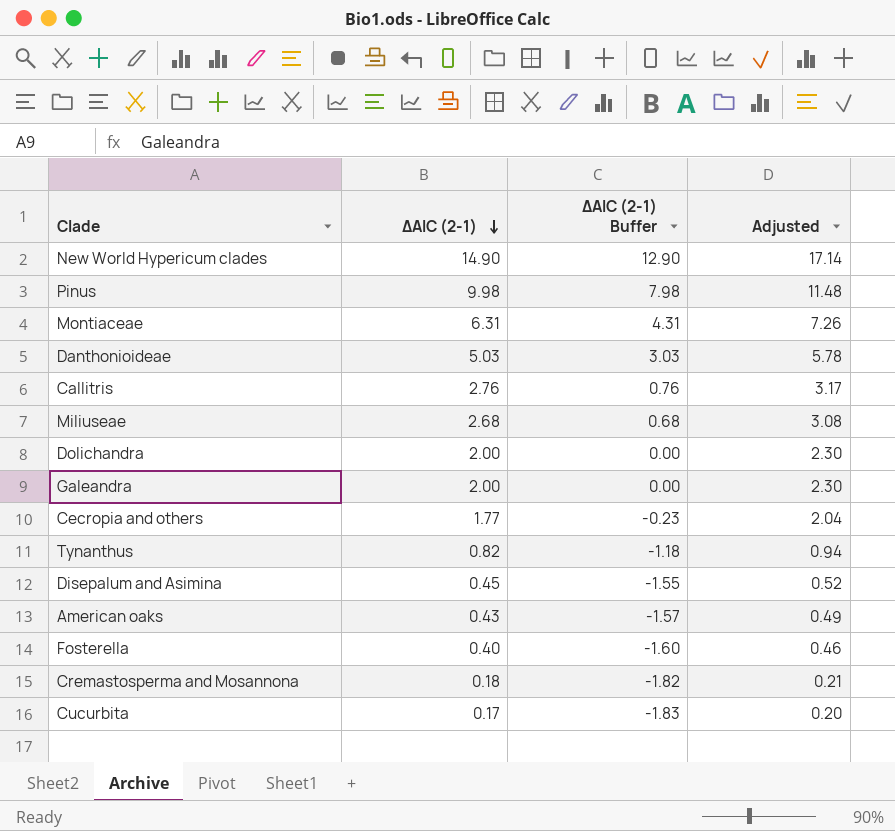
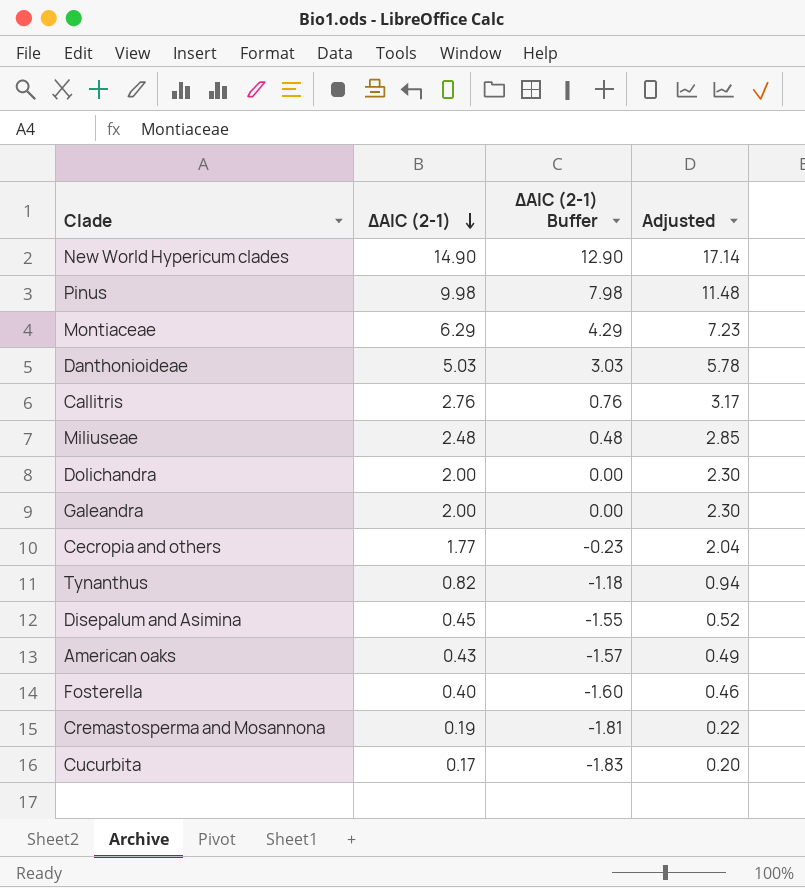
Montiaceae | ΔAIC (2-1): 6.31 -> 6.29
Montiaceae | ΔAIC (2-1) Buffer: 4.31 -> 4.29
Montiaceae | Adjusted: 7.26 -> 7.23
Miliuseae | ΔAIC (2-1): 2.68 -> 2.48
Miliuseae | ΔAIC (2-1) Buffer: 0.68 -> 0.48
Miliuseae | Adjusted: 3.08 -> 2.85
Cremastosperma and Mosannona | ΔAIC (2-1): 0.18 -> 0.19
Cremastosperma and Mosannona | ΔAIC (2-1) Buffer: -1.82 -> -1.81
Cremastosperma and Mosannona | Adjusted: 0.21 -> 0.22

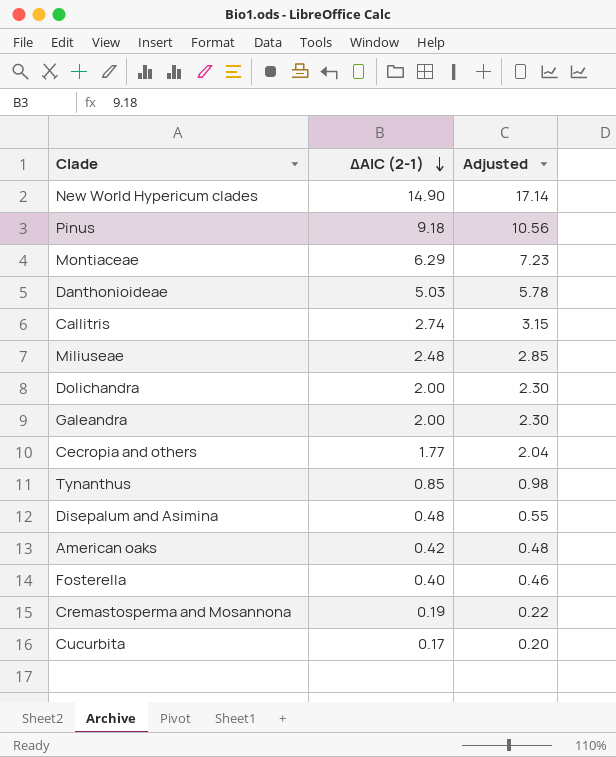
column ΔAIC (2-1) Buffer | formula: [ΔAIC (2-1)] - 2 -> none
Pinus | ΔAIC (2-1): 9.98 -> 9.18
Pinus | Adjusted: 11.48 -> 10.56
Callitris | ΔAIC (2-1): 2.76 -> 2.74
Callitris | Adjusted: 3.17 -> 3.15
Tynanthus | ΔAIC (2-1): 0.82 -> 0.85
Tynanthus | Adjusted: 0.94 -> 0.98
Disepalum and Asimina | ΔAIC (2-1): 0.45 -> 0.48
Disepalum and Asimina | Adjusted: 0.52 -> 0.55
American oaks | ΔAIC (2-1): 0.43 -> 0.42
American oaks | Adjusted: 0.49 -> 0.48

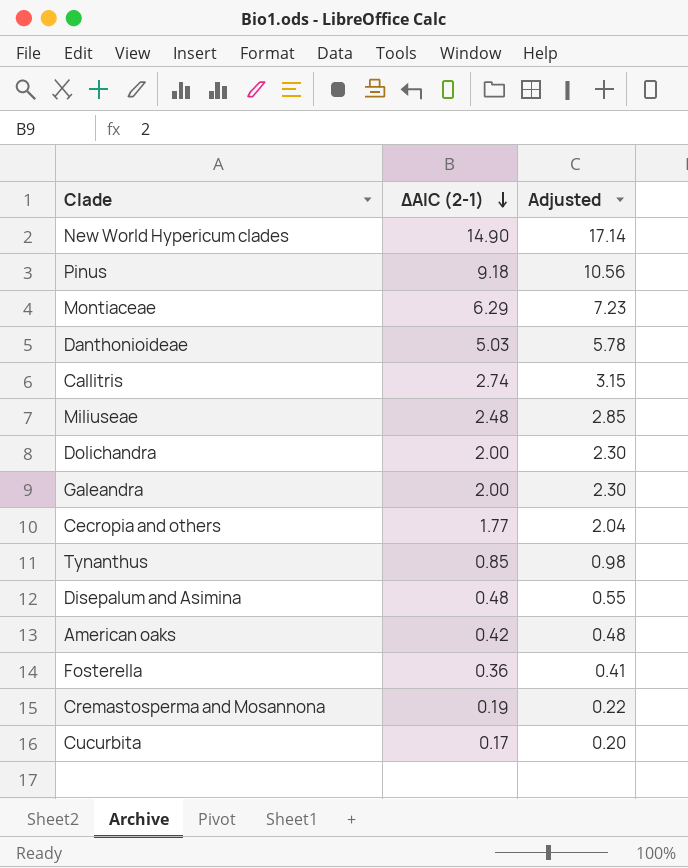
Fosterella | ΔAIC (2-1): 0.40 -> 0.36
Fosterella | Adjusted: 0.46 -> 0.41

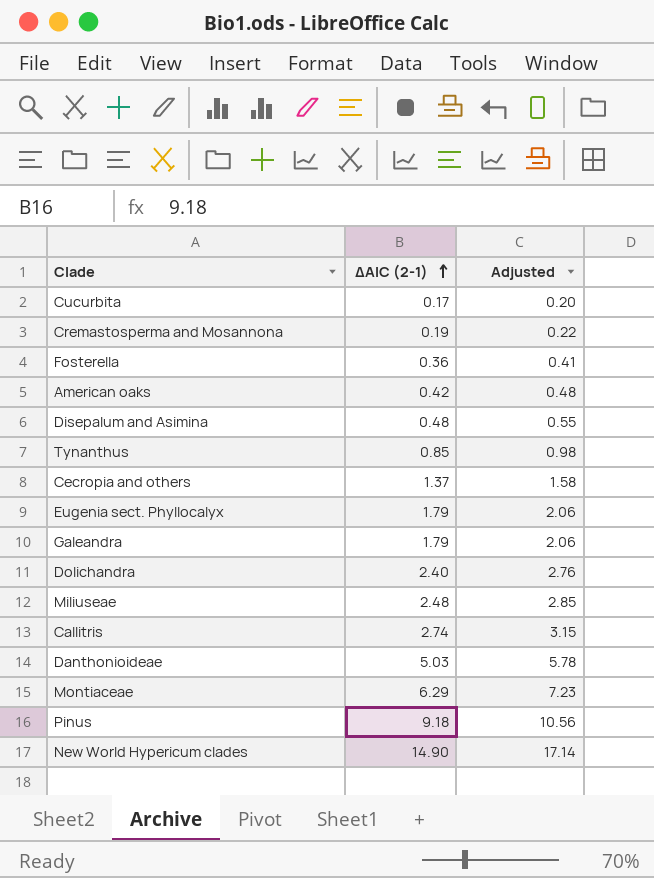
row order: ΔAIC (2-1) descending -> ΔAIC (2-1) ascending
Cecropia and others | ΔAIC (2-1): 1.77 -> 1.37
Cecropia and others | Adjusted: 2.04 -> 1.58
row Eugenia sect. Phyllocalyx: none -> 1.79 | 2.06
Galeandra | ΔAIC (2-1): 2.00 -> 1.79
Galeandra | Adjusted: 2.30 -> 2.06
Dolichandra | ΔAIC (2-1): 2.00 -> 2.40
Dolichandra | Adjusted: 2.30 -> 2.76

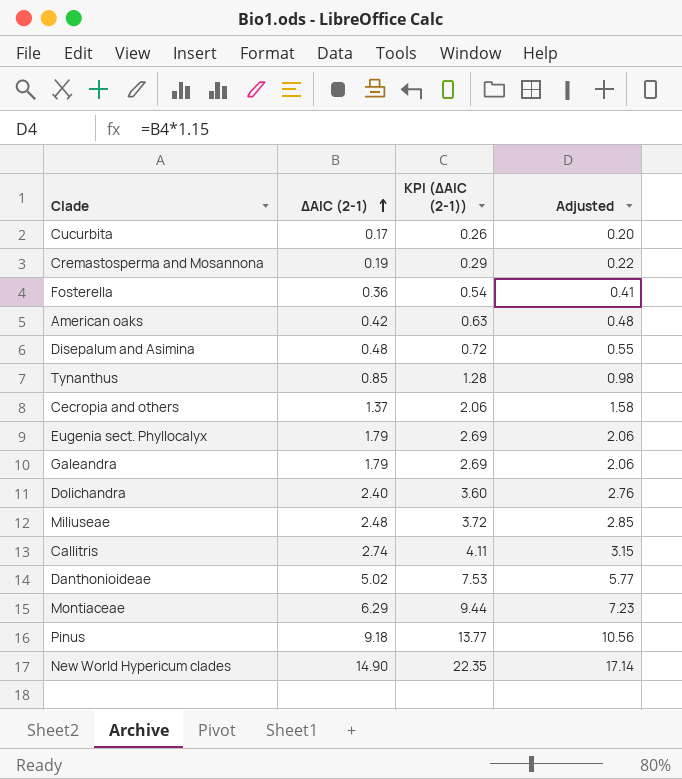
column KPI (ΔAIC (2-1)) | formula: none -> [ΔAIC (2-1)] * 1.5
Danthonioideae | ΔAIC (2-1): 5.03 -> 5.02
Danthonioideae | Adjusted: 5.78 -> 5.77

